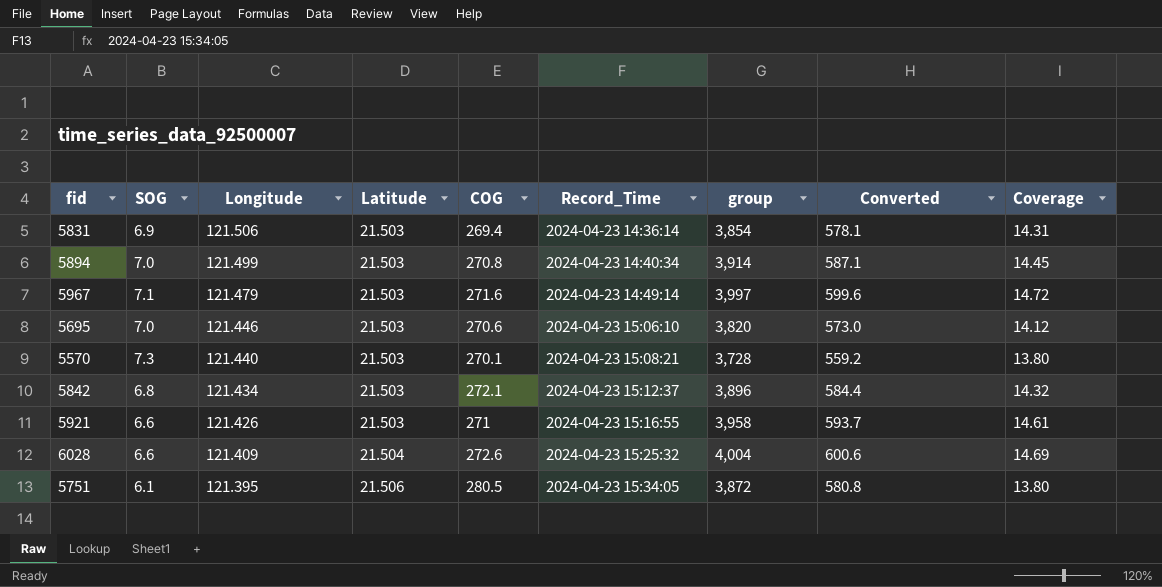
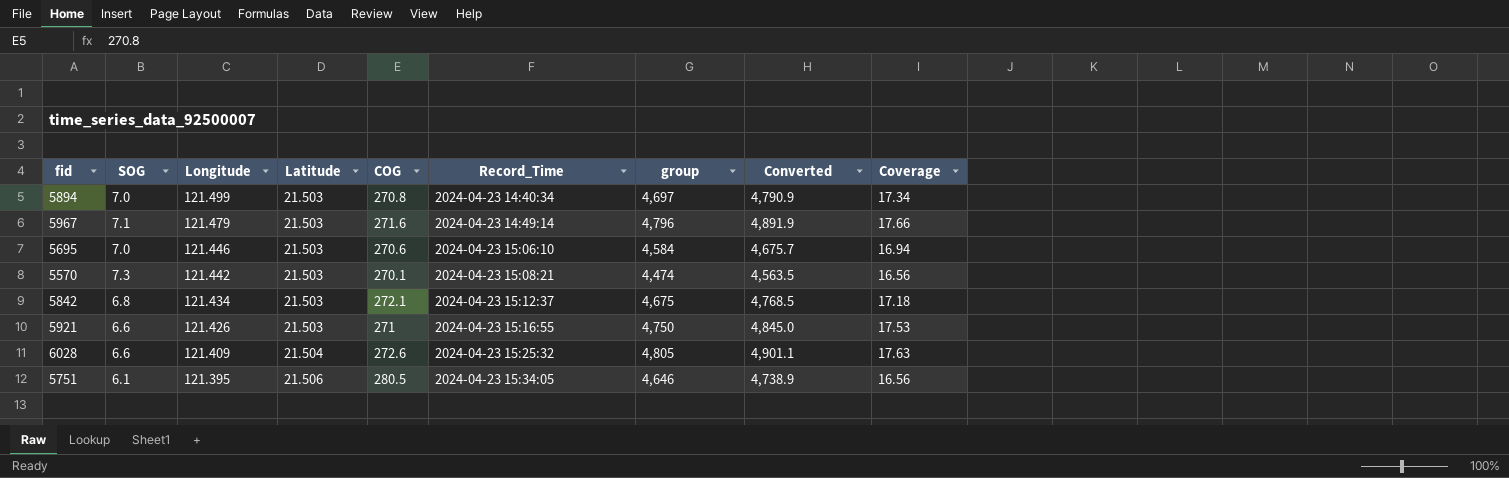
column Converted | formula: [group] * 0.15 -> [group] * 1.02
row 5831: 6.9 | 121.506 | 21.503 | 269.4 | 2024-04-23 14:36:14 | 3,854 | 578.1 | 14.31 -> none
5894 | group: 3,914 -> 4,697
5894 | Coverage: 14.45 -> 17.34
5967 | group: 3,997 -> 4,796
5967 | Coverage: 14.72 -> 17.66
5695 | group: 3,820 -> 4,584
5695 | Coverage: 14.12 -> 16.94
5570 | Longitude: 121.440 -> 121.442
5570 | group: 3,728 -> 4,474
5570 | Coverage: 13.80 -> 16.56
5842 | group: 3,896 -> 4,675
5842 | Coverage: 14.32 -> 17.18
5921 | group: 3,958 -> 4,750
5921 | Coverage: 14.61 -> 17.53
6028 | group: 4,004 -> 4,805
6028 | Coverage: 14.69 -> 17.63
5751 | group: 3,872 -> 4,646
5751 | Coverage: 13.80 -> 16.56

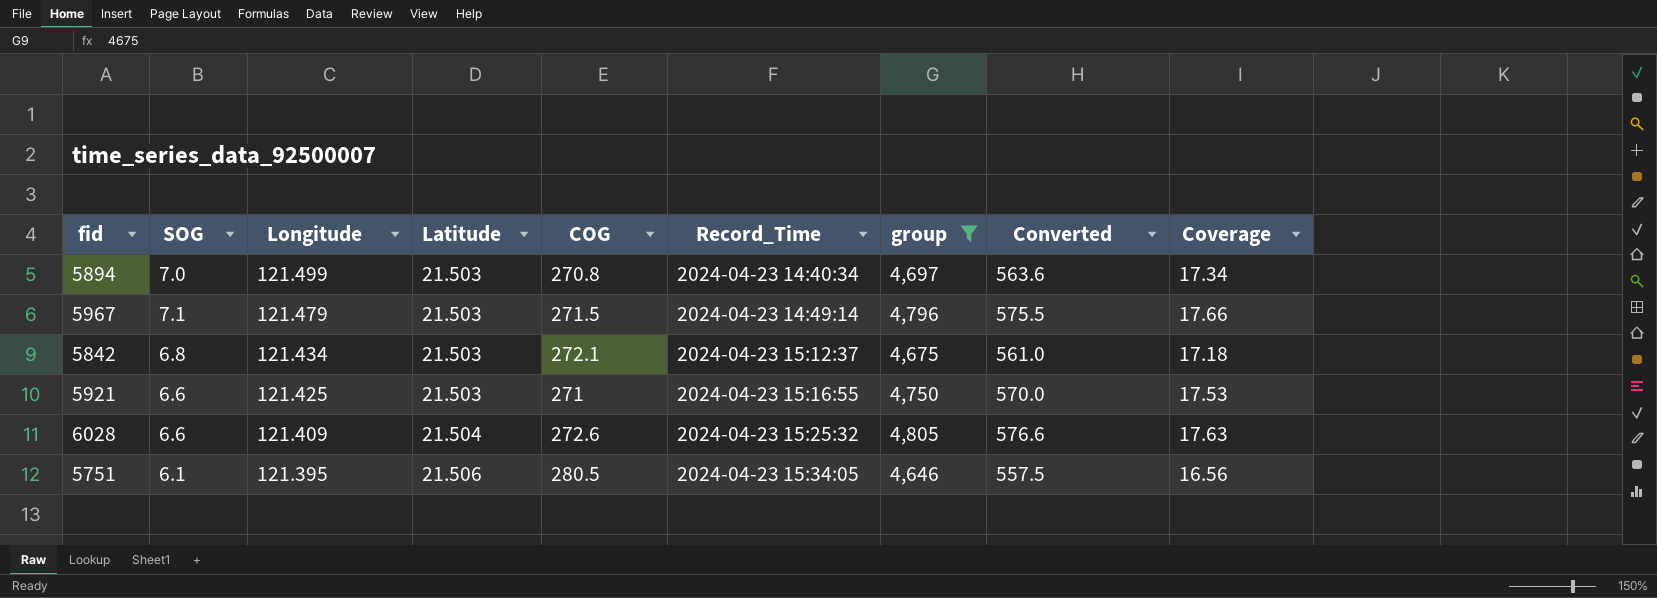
filter: none -> group >= 4,646
column Converted | formula: [group] * 1.02 -> [group] * 0.12
5967 | COG: 271.6 -> 271.5
5921 | Longitude: 121.426 -> 121.425

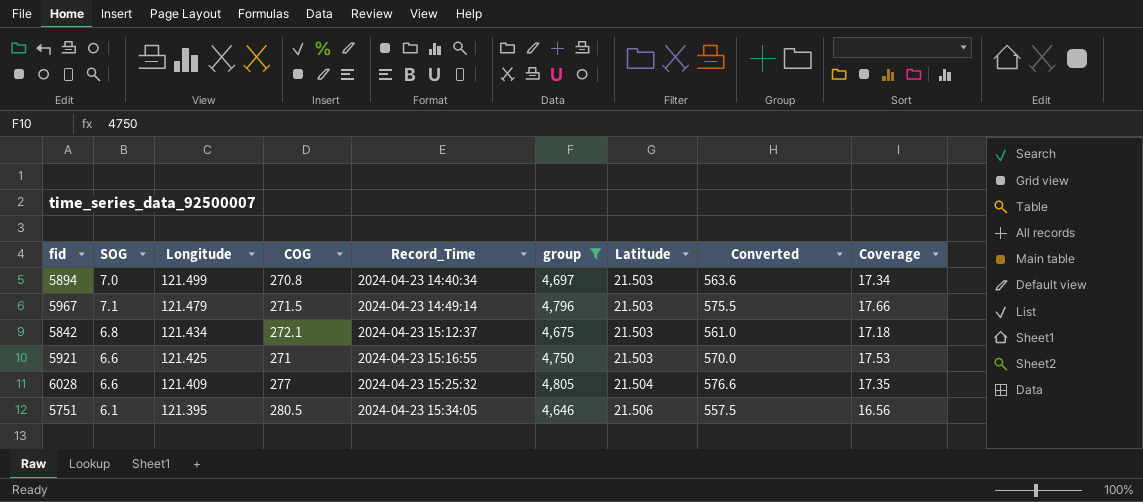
column Latitude | position: 4 -> 7
6028 | COG: 272.6 -> 277
6028 | Coverage: 17.63 -> 17.35

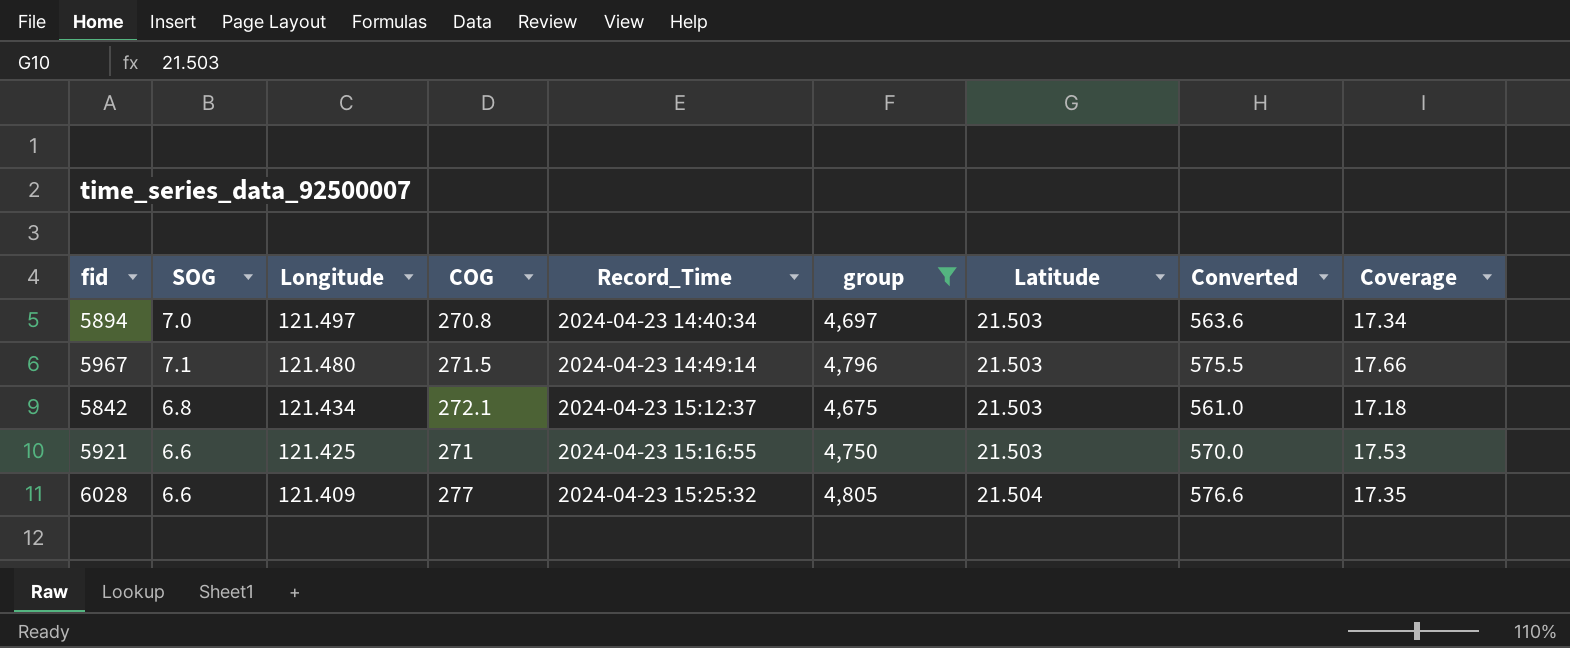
row 5751: 6.1 | 121.395 | 280.5 | 2024-04-23 15:34:05 | 4,646 | 21.506 | 557.5 | 16.56 -> none
5894 | Longitude: 121.499 -> 121.497
5967 | Longitude: 121.479 -> 121.480

